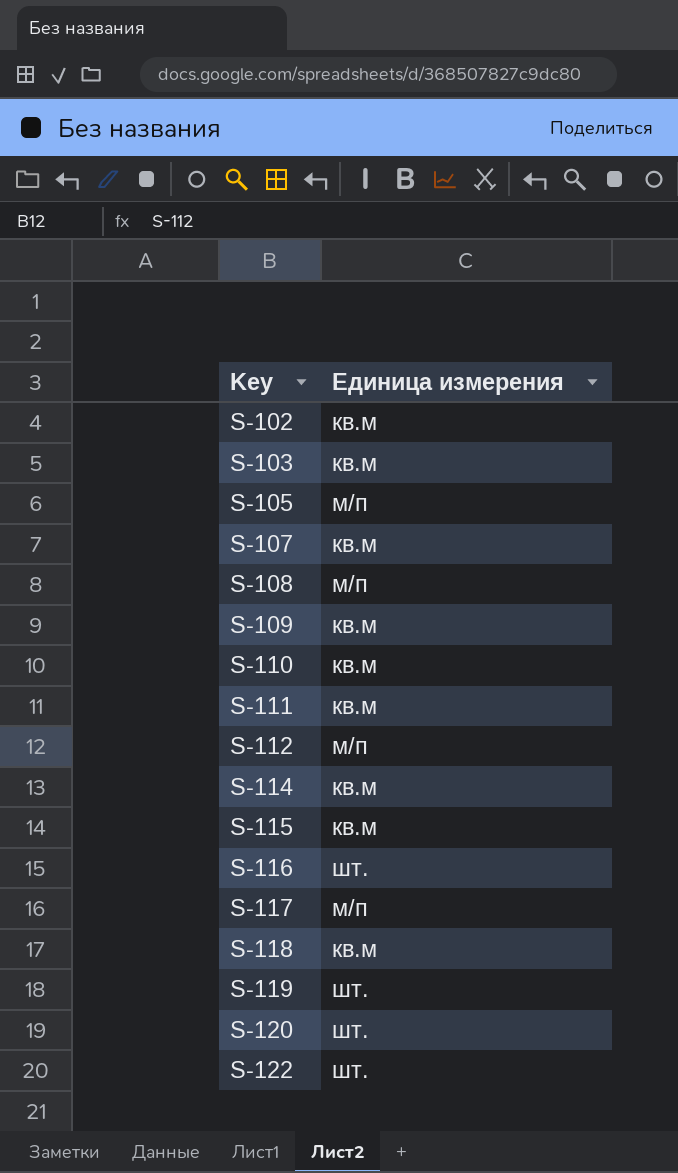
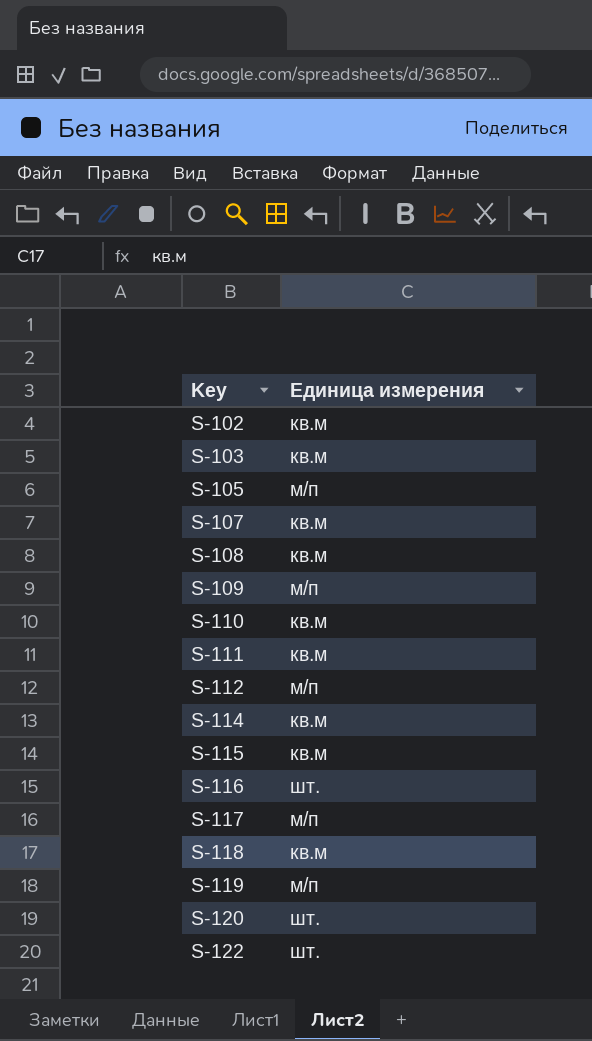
S-108 | Единица измерения: м/п -> кв.м
S-109 | Единица измерения: кв.м -> м/п
S-119 | Единица измерения: шт. -> м/п

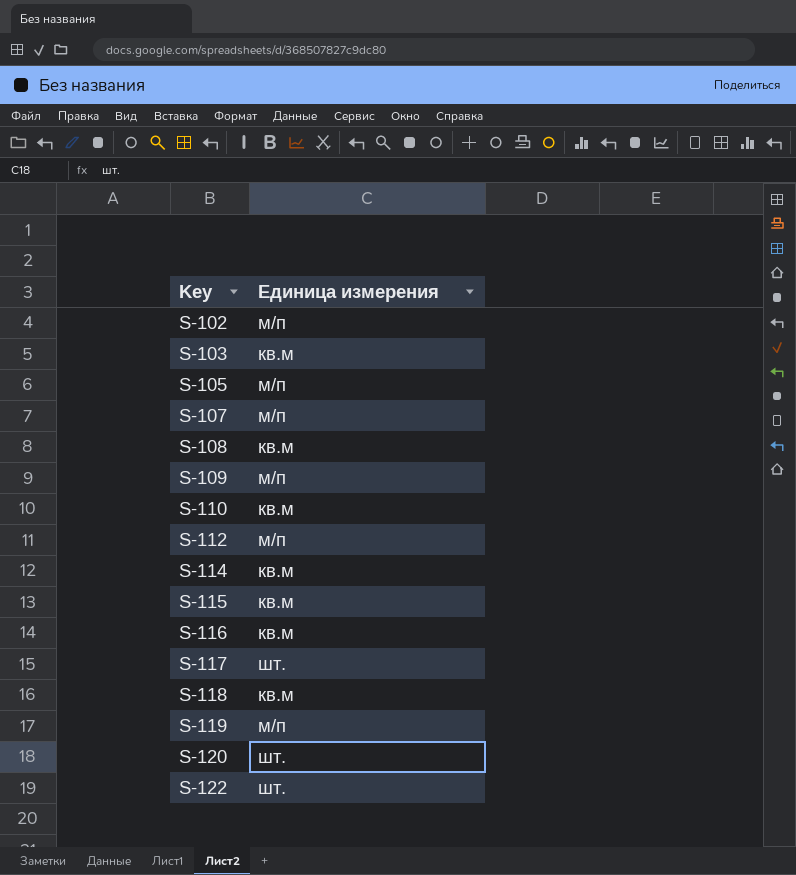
row S-111: кв.м -> none
S-102 | Единица измерения: кв.м -> м/п
S-107 | Единица измерения: кв.м -> м/п
S-116 | Единица измерения: шт. -> кв.м
S-117 | Единица измерения: м/п -> шт.

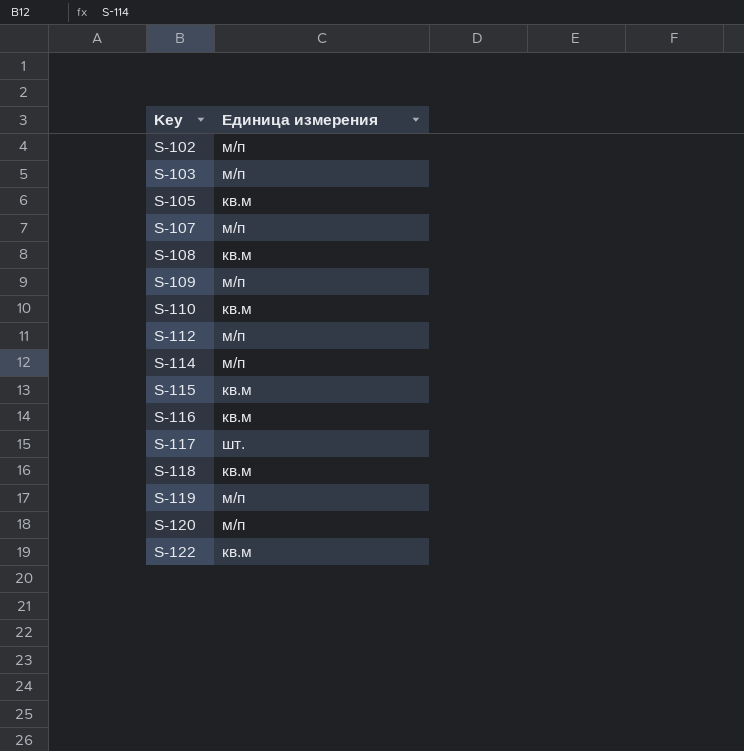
S-103 | Единица измерения: кв.м -> м/п
S-105 | Единица измерения: м/п -> кв.м
S-114 | Единица измерения: кв.м -> м/п
S-120 | Единица измерения: шт. -> м/п
S-122 | Единица измерения: шт. -> кв.м

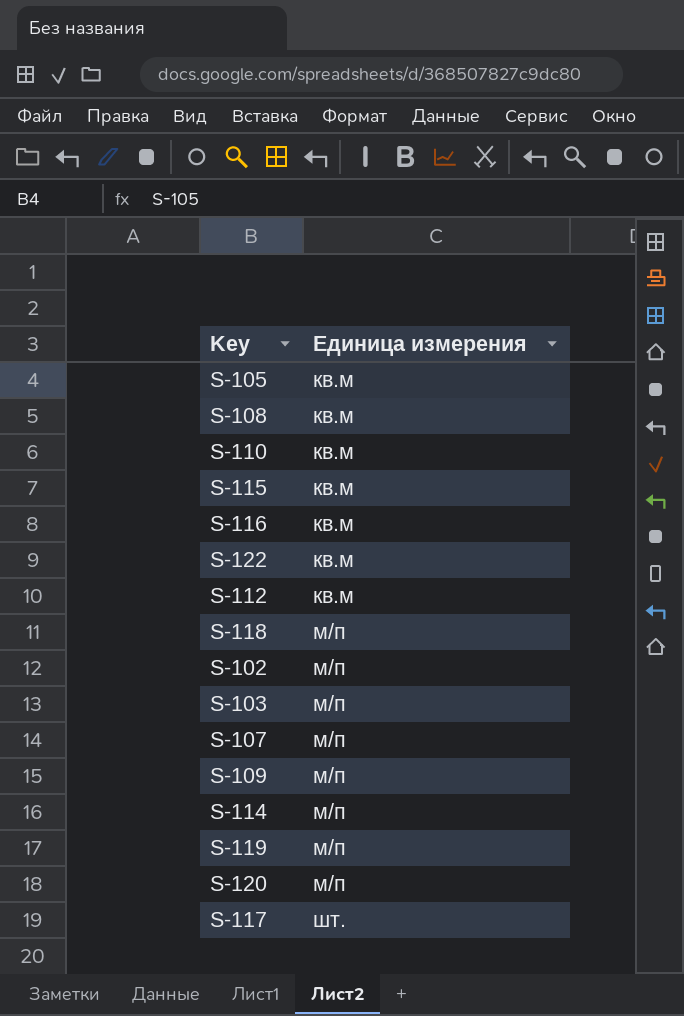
row order: Key ascending -> Единица измерения ascending
S-112 | Единица измерения: м/п -> кв.м
S-118 | Единица измерения: кв.м -> м/п

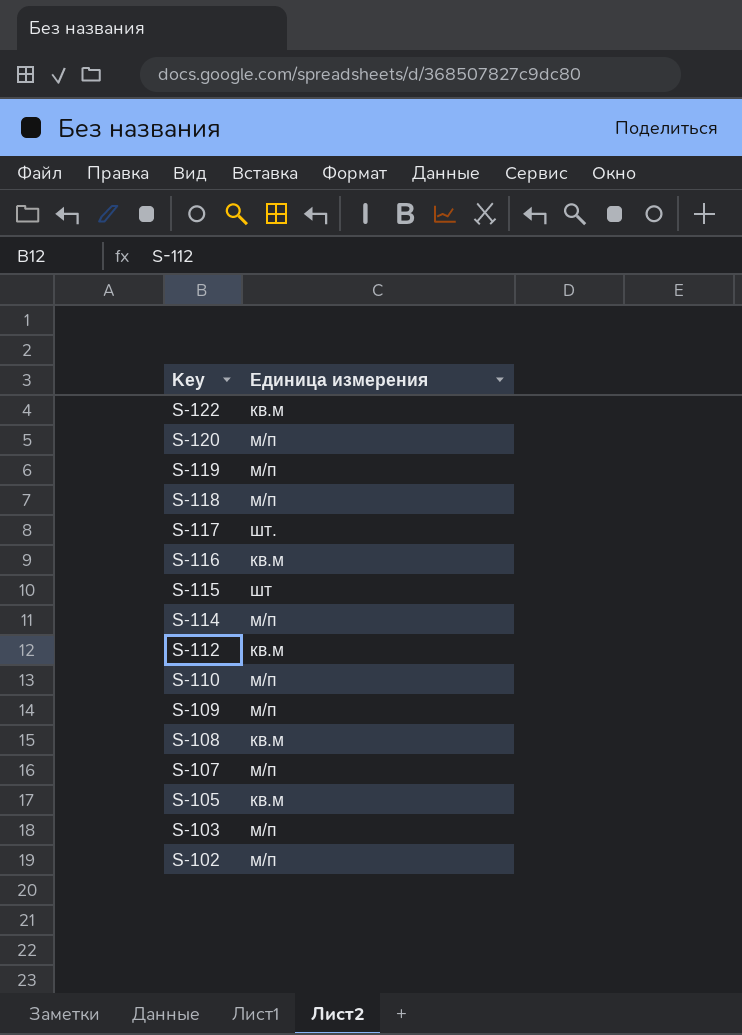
row order: Единица измерения ascending -> Key descending
S-115 | Единица измерения: кв.м -> шт
S-110 | Единица измерения: кв.м -> м/п

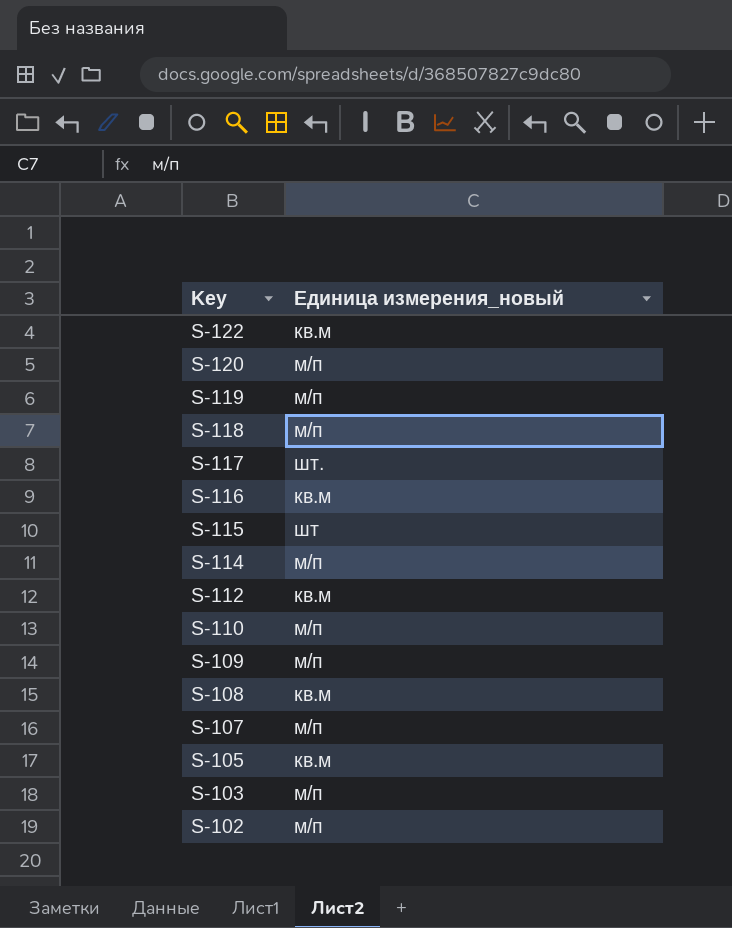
column name: Единица измерения -> Единица измерения_новый

